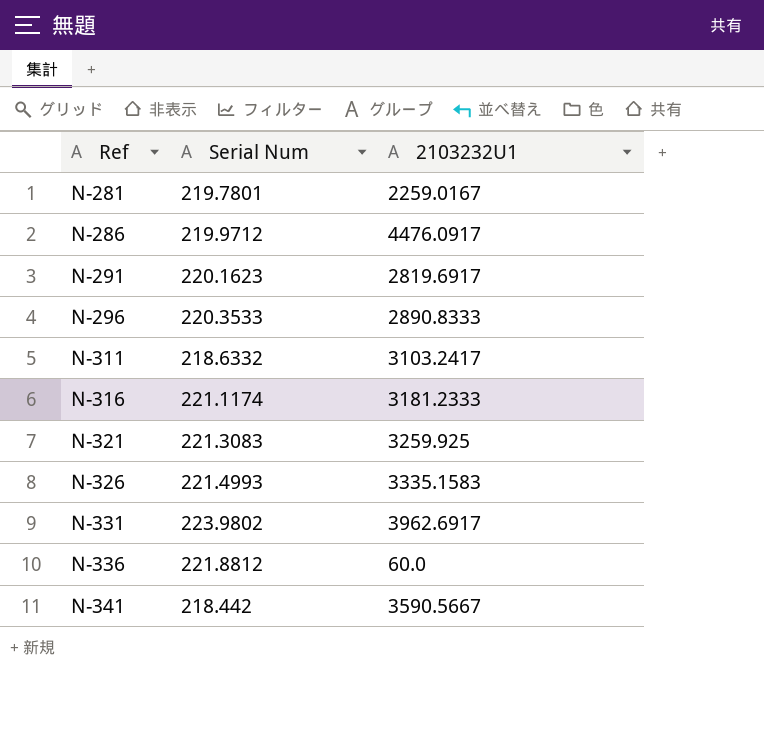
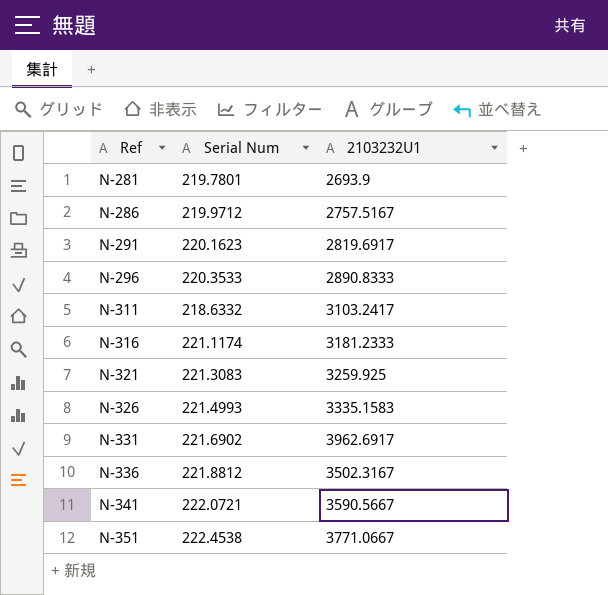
N-281 | 2103232U1: 2259.0167 -> 2693.9
N-286 | 2103232U1: 4476.0917 -> 2757.5167
N-331 | Serial Num: 223.9802 -> 221.6902
N-336 | 2103232U1: 60.0 -> 3502.3167
N-341 | Serial Num: 218.442 -> 222.0721
row N-351: none -> 222.4538 | 3771.0667

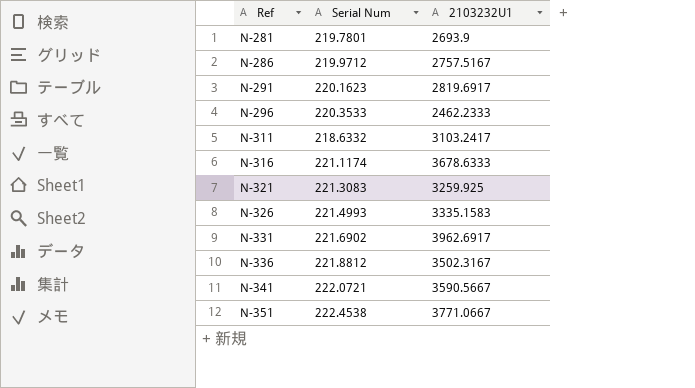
N-296 | 2103232U1: 2890.8333 -> 2462.2333
N-316 | 2103232U1: 3181.2333 -> 3678.6333

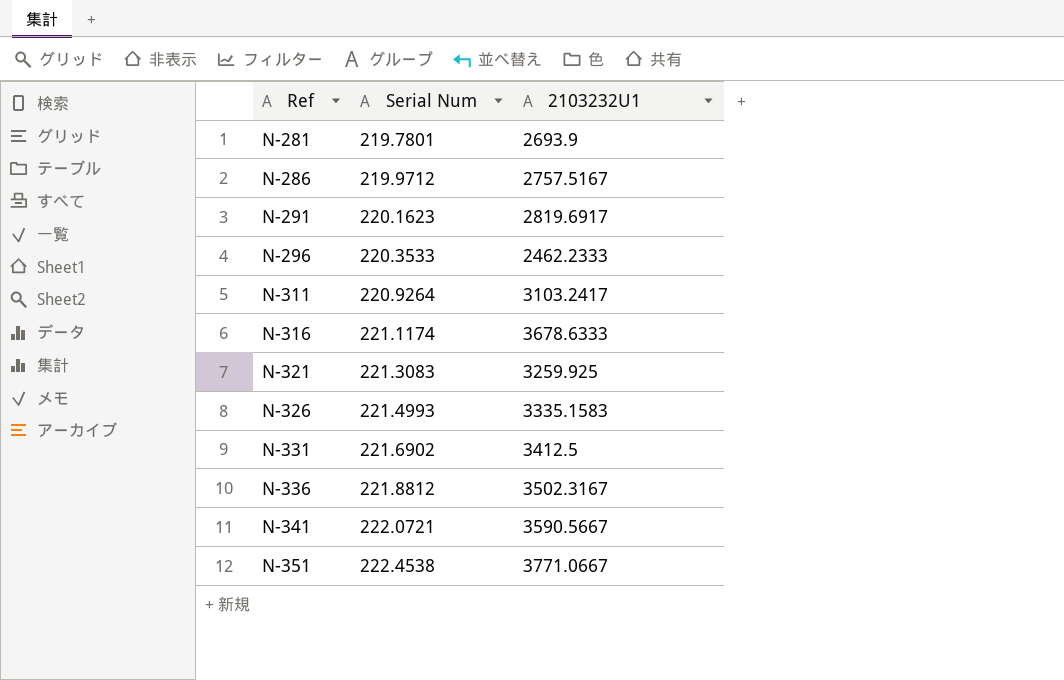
N-311 | Serial Num: 218.6332 -> 220.9264
N-331 | 2103232U1: 3962.6917 -> 3412.5

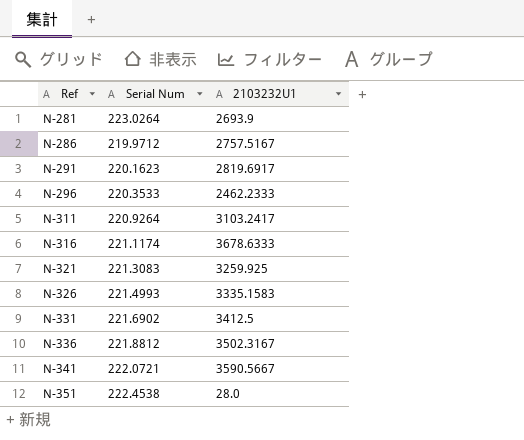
N-281 | Serial Num: 219.7801 -> 223.0264
N-351 | 2103232U1: 3771.0667 -> 28.0

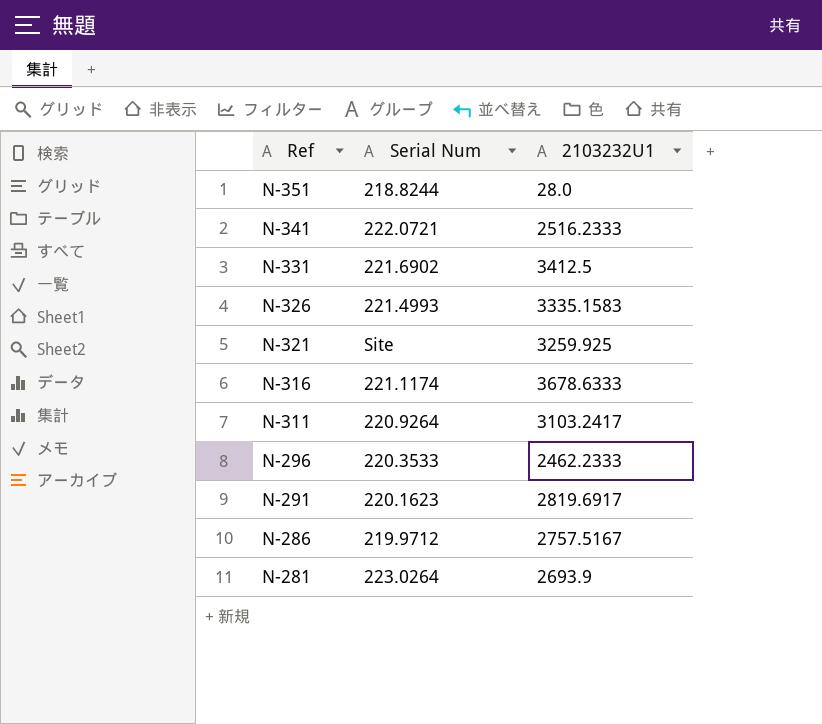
row order: Ref ascending -> Ref descending
row N-336: 221.8812 | 3502.3167 -> none
N-351 | Serial Num: 222.4538 -> 218.8244
N-341 | 2103232U1: 3590.5667 -> 2516.2333
N-321 | Serial Num: 221.3083 -> Site

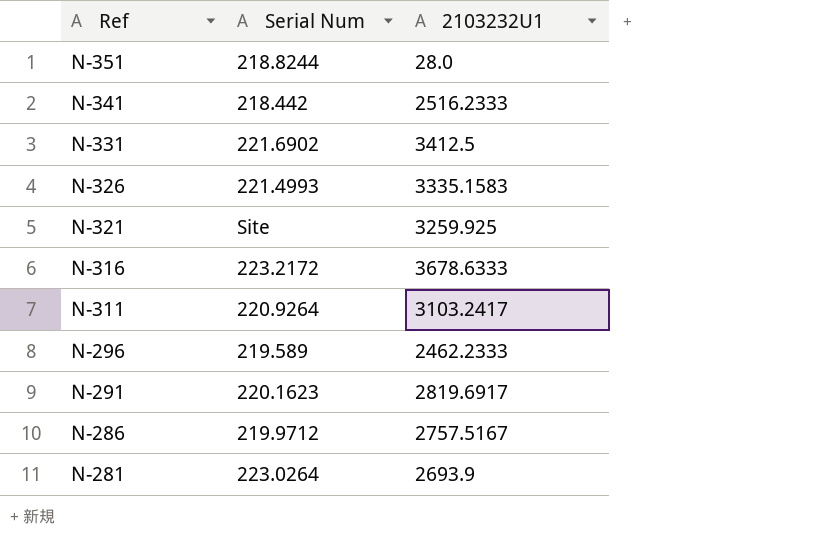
N-341 | Serial Num: 222.0721 -> 218.442
N-316 | Serial Num: 221.1174 -> 223.2172
N-296 | Serial Num: 220.3533 -> 219.589

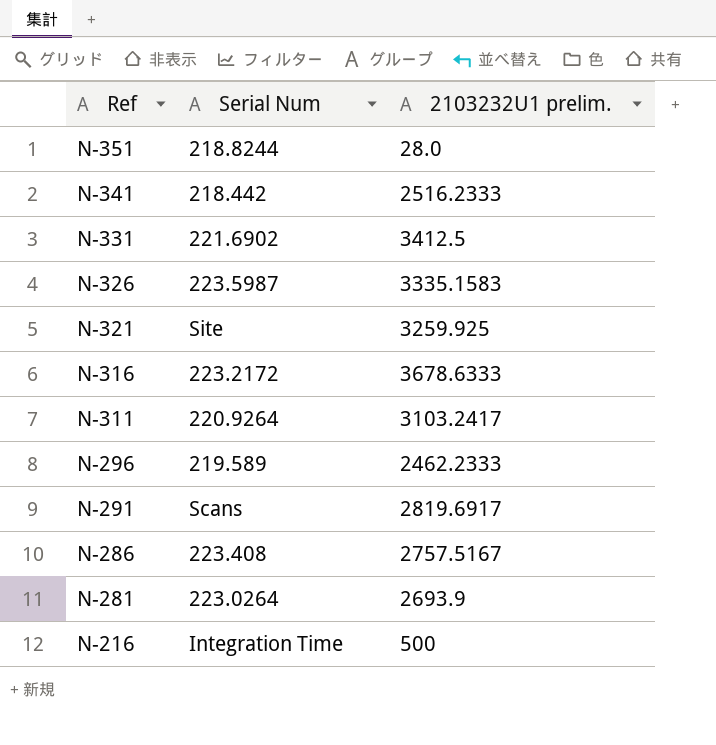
column name: 2103232U1 -> 2103232U1 prelim.
N-326 | Serial Num: 221.4993 -> 223.5987
N-291 | Serial Num: 220.1623 -> Scans
N-286 | Serial Num: 219.9712 -> 223.408
row N-216: none -> Integration Time | 500

